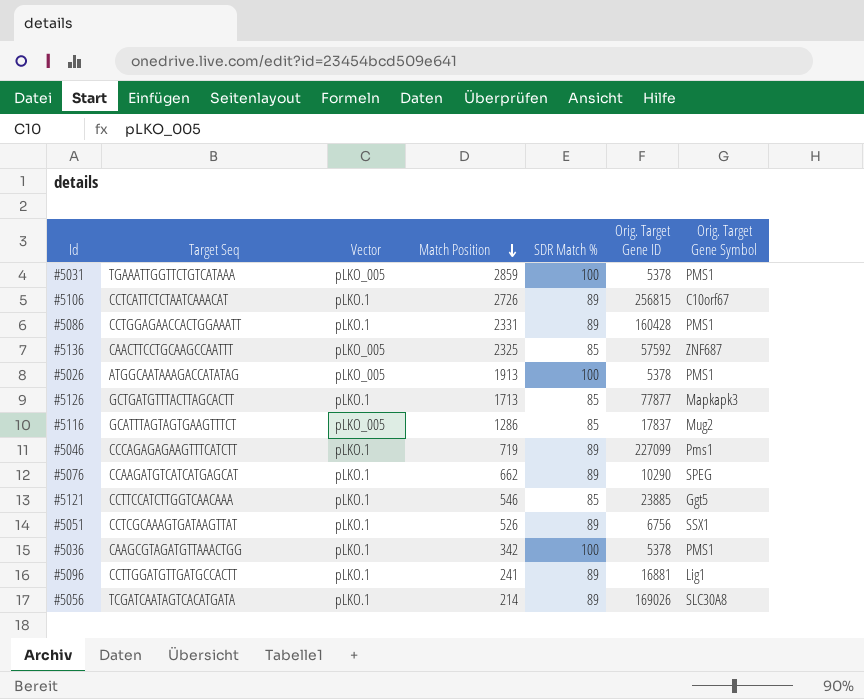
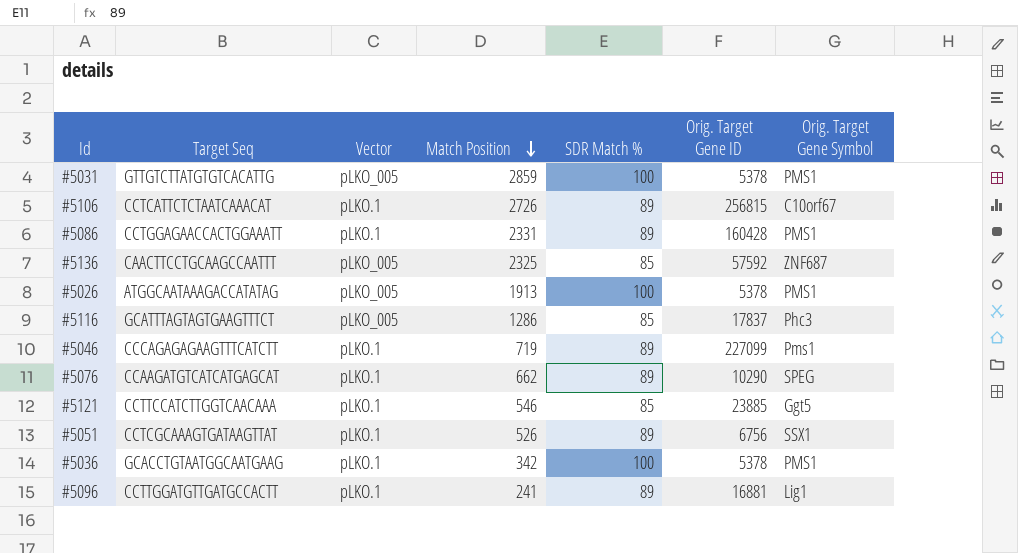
row #5126: GCTGATGTTTACTTAGCACTT | pLKO.1 | 1713 | 85 | 77877 | Mapkapk3 -> none
row #5056: TCGATCAATAGTCACATGATA | pLKO.1 | 214 | 89 | 169026 | SLC30A8 -> none
#5031 | Target Seq: TGAAATTGGTTCTGTCATAAA -> GTTGTCTTATGTGTCACATTG
#5116 | Orig. Target Gene Symbol: Mug2 -> Phc3
#5036 | Target Seq: CAAGCGTAGATGTTAAACTGG -> GCACCTGTAATGGCAATGAAG

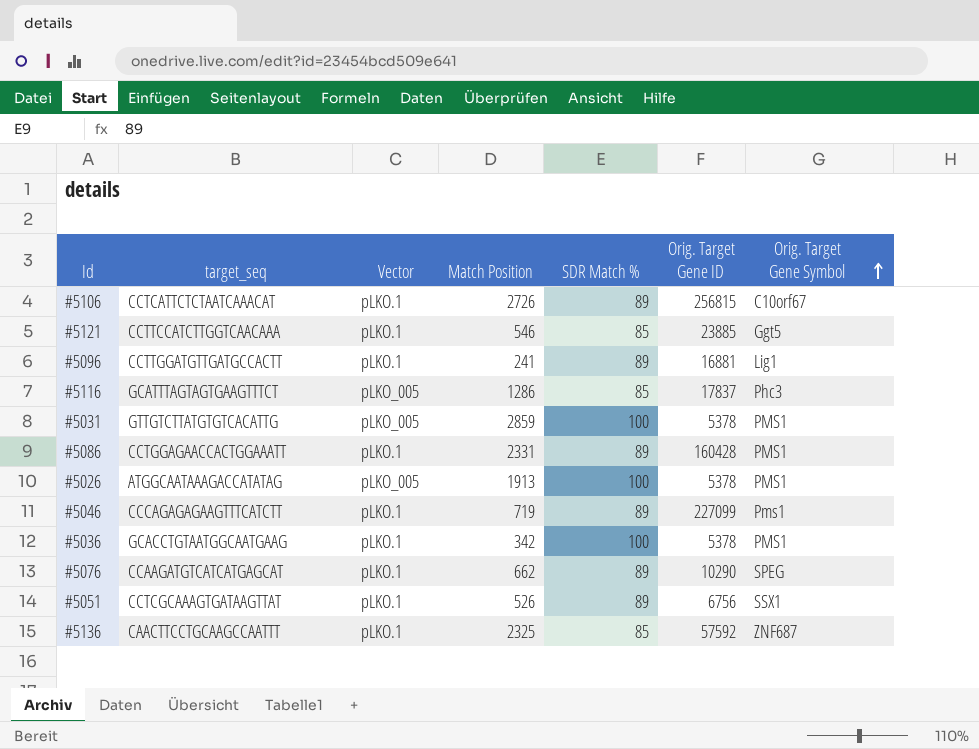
row order: Match Position descending -> Orig. Target Gene Symbol ascending
column name: Target Seq -> target_seq
#5136 | Vector: pLKO_005 -> pLKO.1

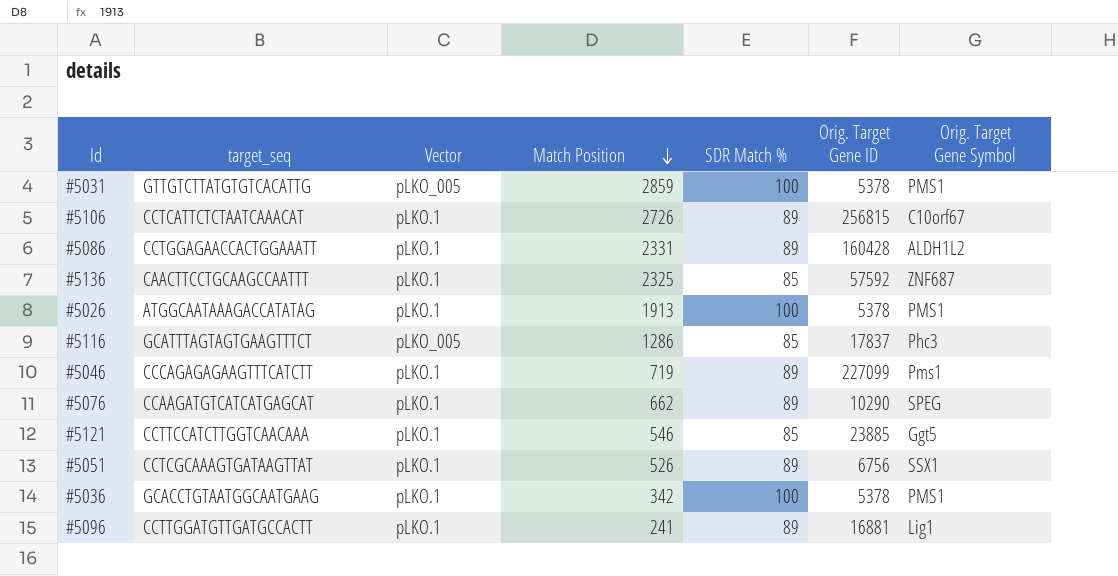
row order: Orig. Target Gene Symbol ascending -> Match Position descending
#5086 | Orig. Target Gene Symbol: PMS1 -> ALDH1L2
#5026 | Vector: pLKO_005 -> pLKO.1

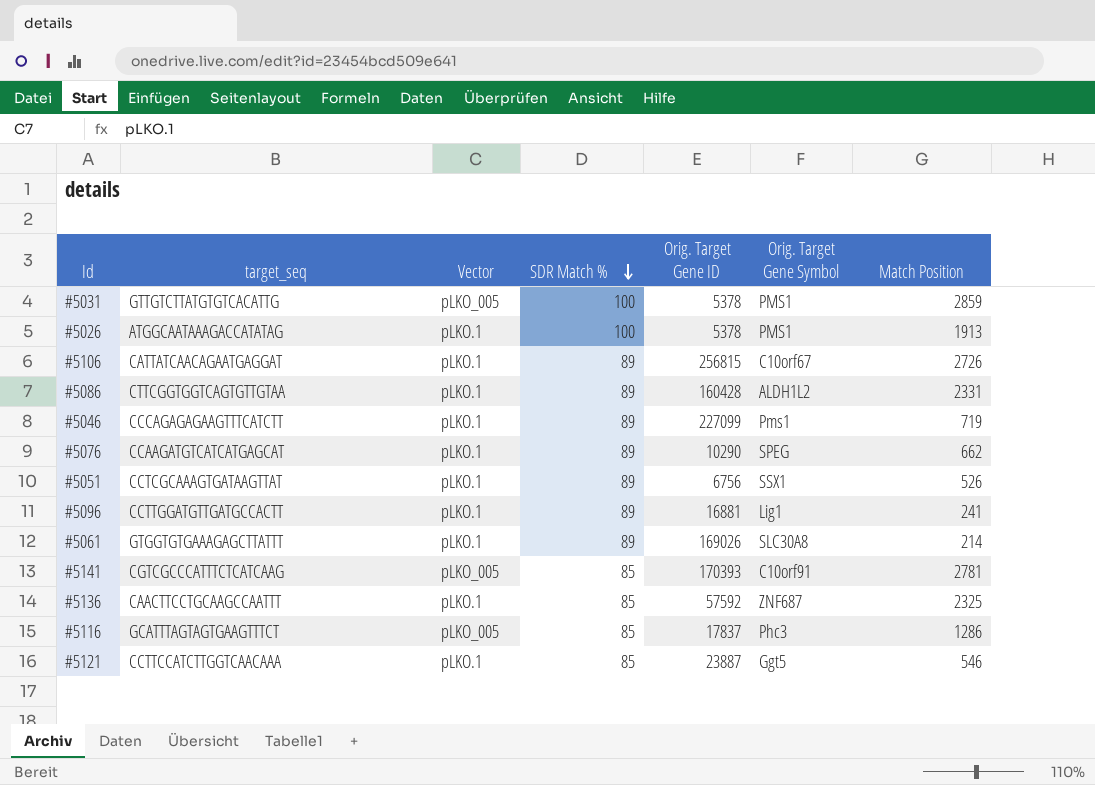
row order: Match Position descending -> SDR Match % descending
column Match Position | position: 4 -> 7
row #5036: GCACCTGTAATGGCAATGAAG | pLKO.1 | 342 | 100 | 5378 | PMS1 -> none
#5106 | target_seq: CCTCATTCTCTAATCAAACAT -> CATTATCAACAGAATGAGGAT
#5086 | target_seq: CCTGGAGAACCACTGGAAATT -> CTTCGGTGGTCAGTGTTGTAA
row #5061: none -> GTGGTGTGAAAGAGCTTATTT | pLKO.1 | 89 | 169026 | SLC30A8 | 214
row #5141: none -> CGTCGCCCATTTCTCATCAAG | pLKO_005 | 85 | 170393 | C10orf91 | 2781
#5121 | Orig. Target Gene ID: 23885 -> 23887

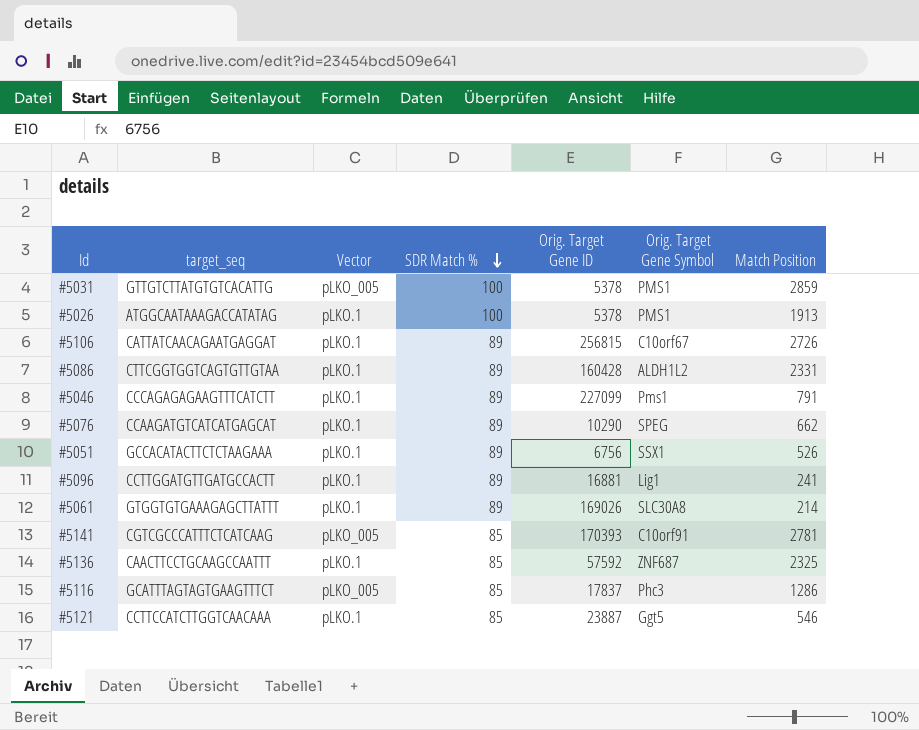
#5046 | Match Position: 719 -> 791
#5051 | target_seq: CCTCGCAAAGTGATAAGTTAT -> GCCACATACTTCTCTAAGAAA

